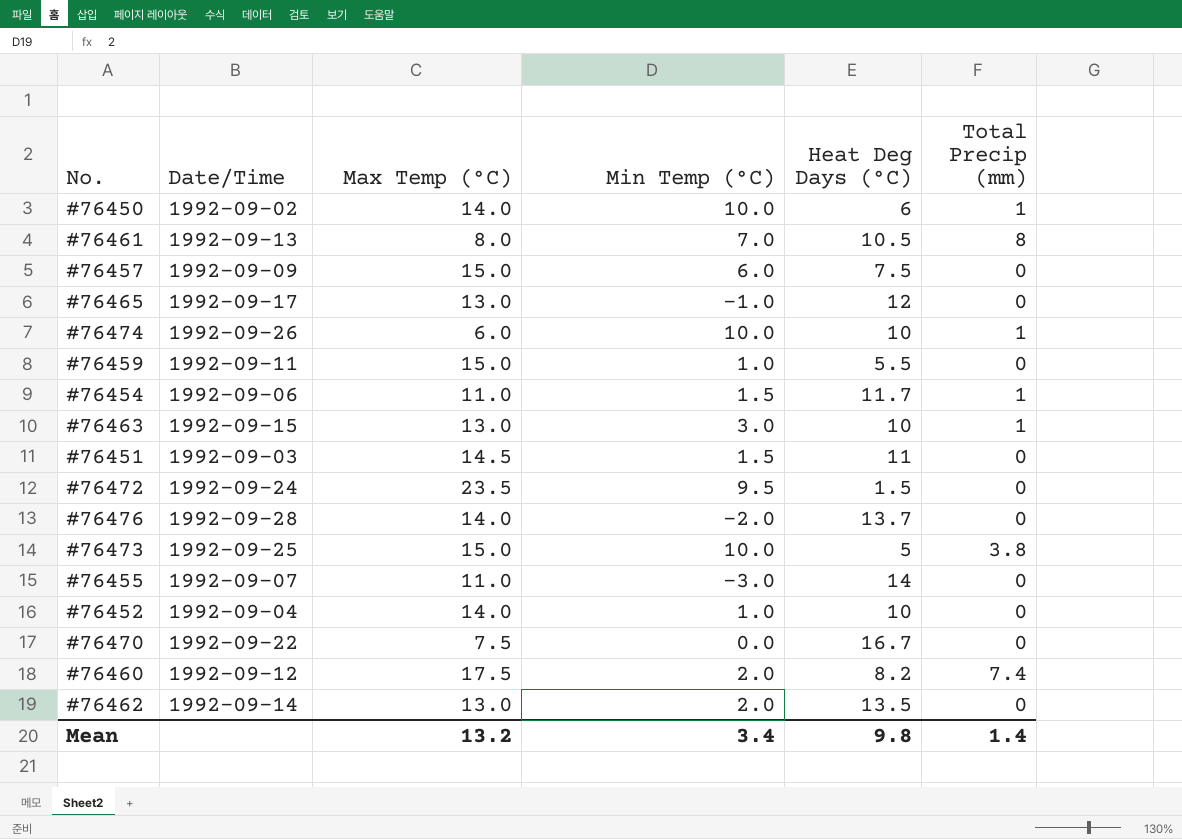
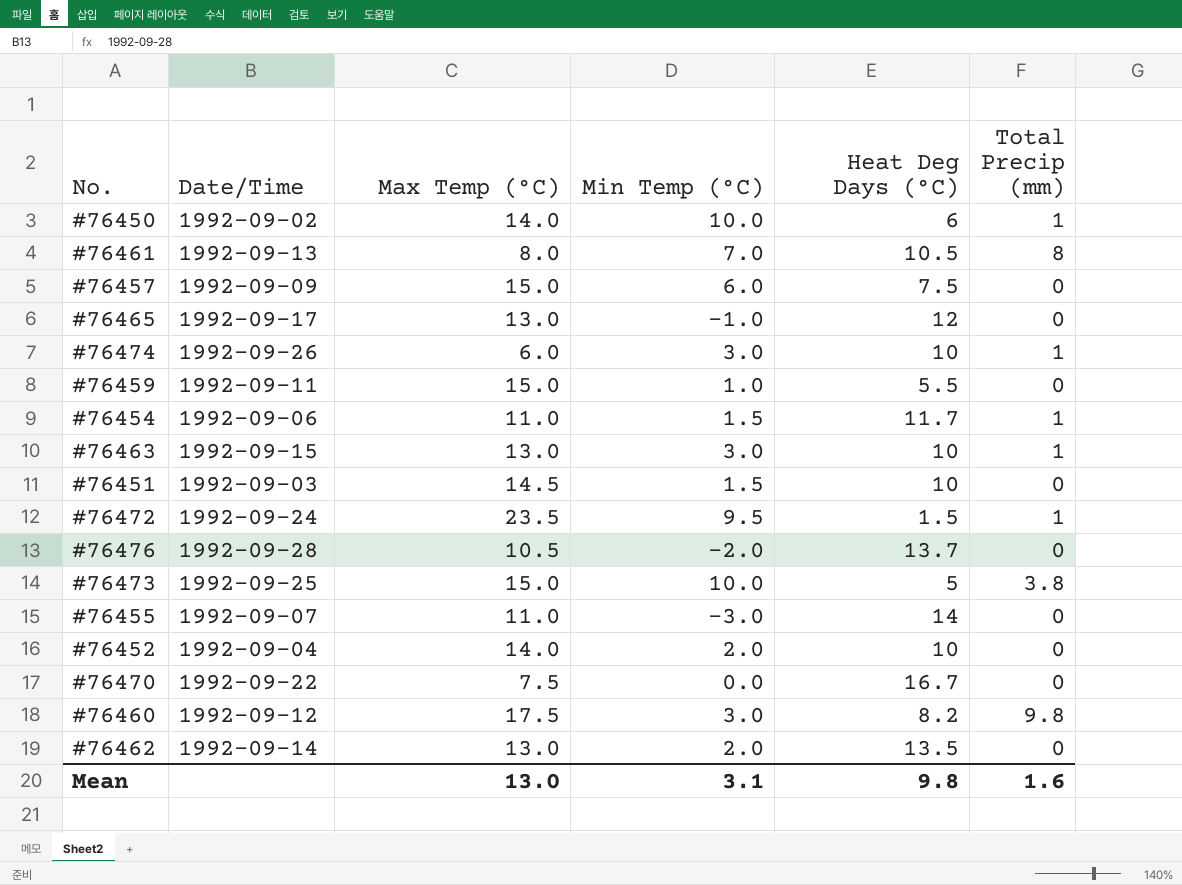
#76474 | Min Temp (°C): 10.0 -> 3.0
#76451 | Heat Deg Days (°C): 11 -> 10
#76472 | Total Precip (mm): 0 -> 1
#76476 | Max Temp (°C): 14.0 -> 10.5
#76452 | Min Temp (°C): 1.0 -> 2.0
#76460 | Min Temp (°C): 2.0 -> 3.0
#76460 | Total Precip (mm): 7.4 -> 9.8
Mean | Max Temp (°C): 13.2 -> 13.0
Mean | Min Temp (°C): 3.4 -> 3.1
Mean | Total Precip (mm): 1.4 -> 1.6

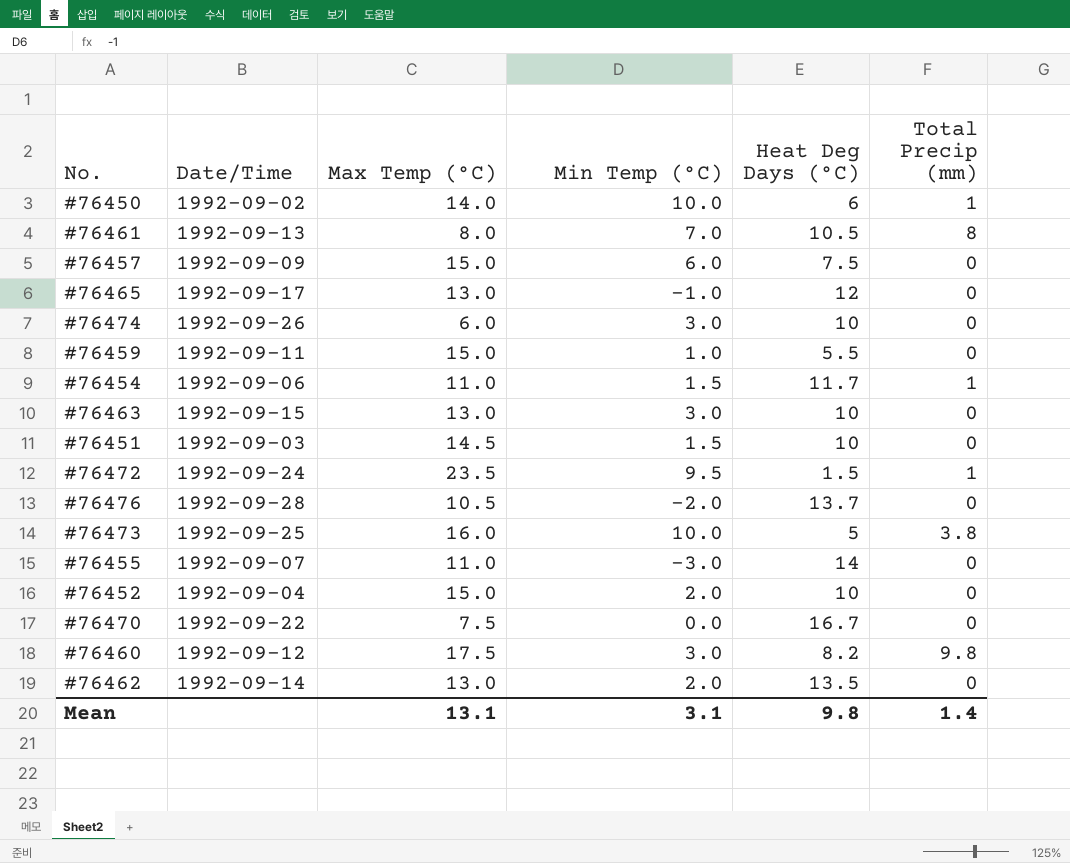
#76474 | Total Precip (mm): 1 -> 0
#76463 | Total Precip (mm): 1 -> 0
#76473 | Max Temp (°C): 15.0 -> 16.0
#76452 | Max Temp (°C): 14.0 -> 15.0
Mean | Max Temp (°C): 13.0 -> 13.1
Mean | Total Precip (mm): 1.6 -> 1.4

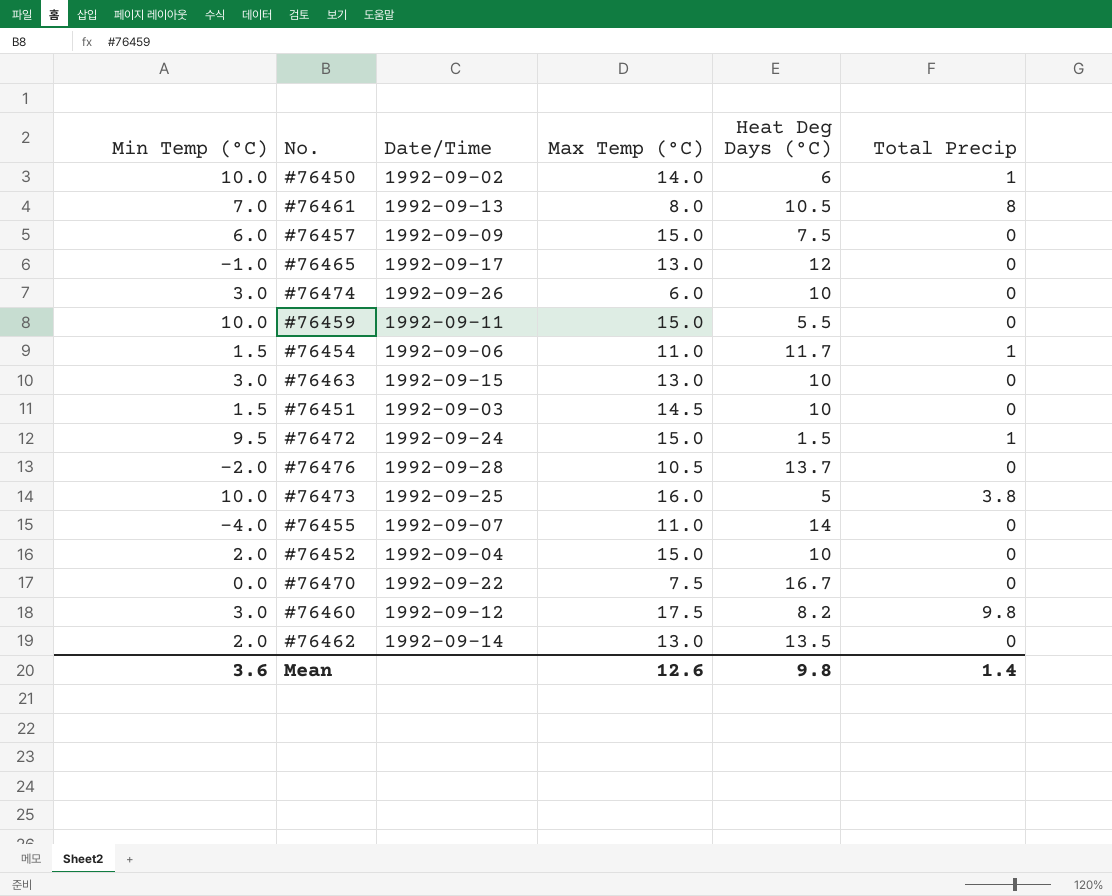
column Min Temp (°C) | position: 4 -> 1
column name: Total Precip (mm) -> Total Precip
#76459 | Min Temp (°C): 1.0 -> 10.0
#76472 | Max Temp (°C): 23.5 -> 15.0
#76455 | Min Temp (°C): -3.0 -> -4.0
Mean | Min Temp (°C): 3.1 -> 3.6
Mean | Max Temp (°C): 13.1 -> 12.6

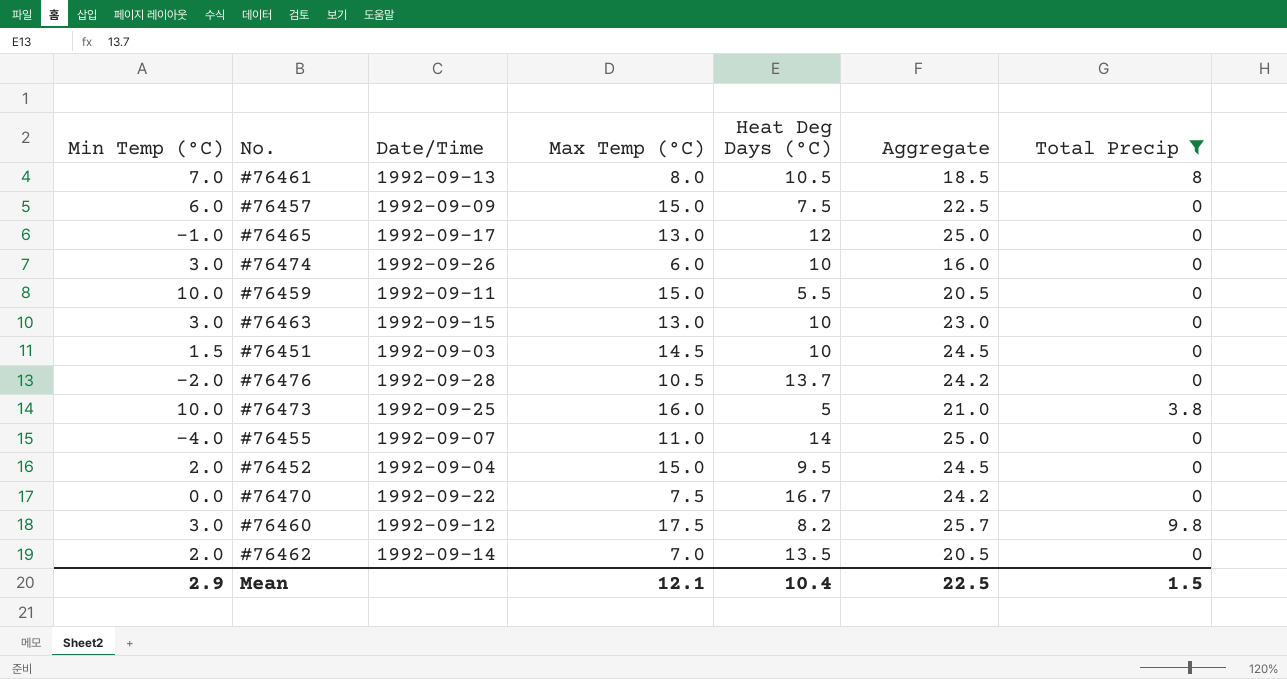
filter: none -> Total Precip != 1
column Aggregate | formula: none -> [Max Temp (°C)] + [Heat Deg Days (°C)]
#76452 | Heat Deg Days (°C): 10 -> 9.5
#76462 | Max Temp (°C): 13.0 -> 7.0
Mean | Min Temp (°C): 3.6 -> 2.9
Mean | Max Temp (°C): 12.6 -> 12.1
Mean | Heat Deg Days (°C): 9.8 -> 10.4
Mean | Total Precip: 1.4 -> 1.5

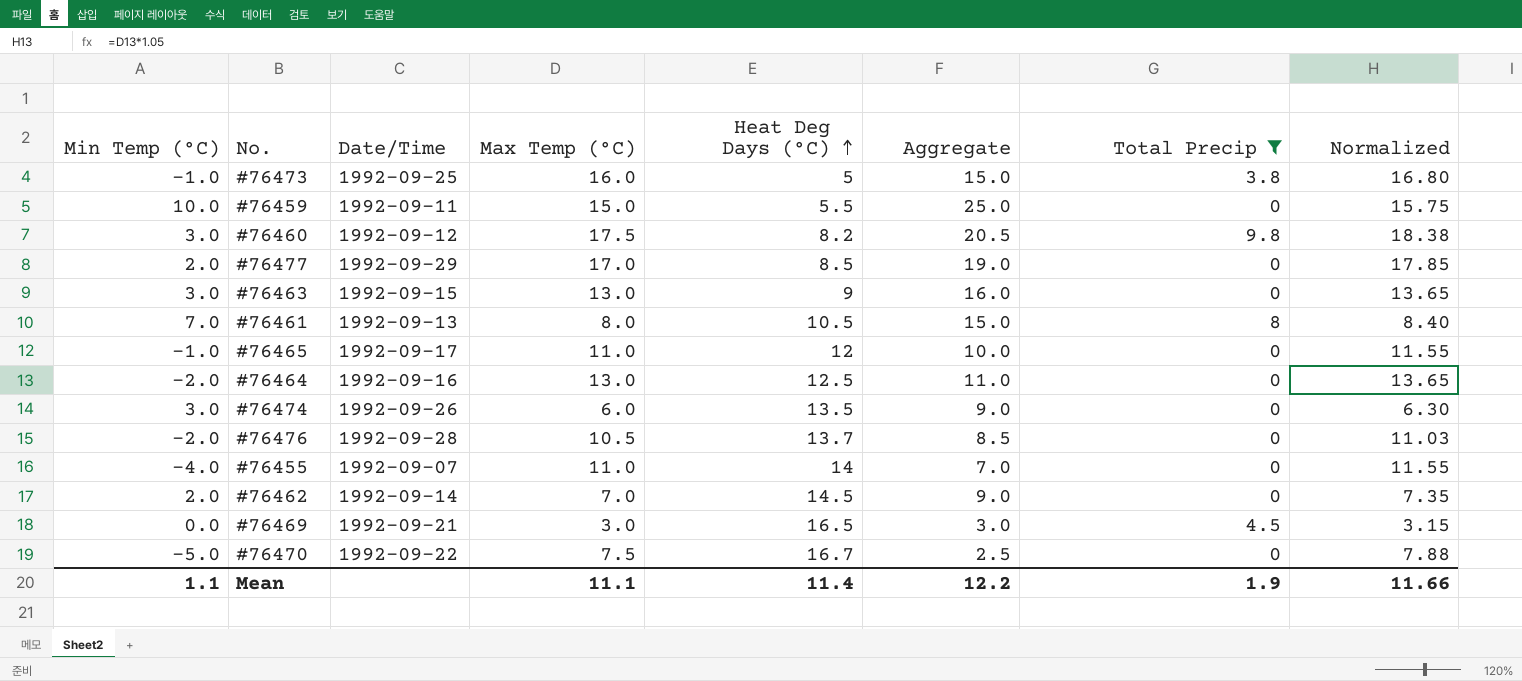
row order: none -> Heat Deg Days (°C) ascending
column Aggregate | formula: [Max Temp (°C)] + [Heat Deg Days (°C)] -> [Min Temp (°C)] + [Max Temp (°C)]
column Normalized | formula: none -> [Max Temp (°C)] * 1.05
row #76457: 6.0 | 1992-09-09 | 15.0 | 7.5 | 22.5 | 0 -> none
row #76451: 1.5 | 1992-09-03 | 14.5 | 10 | 24.5 | 0 -> none
row #76452: 2.0 | 1992-09-04 | 15.0 | 9.5 | 24.5 | 0 -> none
#76473 | Min Temp (°C): 10.0 -> -1.0
row #76477: none -> 2.0 | 1992-09-29 | 17.0 | 8.5 | 19.0 | 0 | 17.85
#76463 | Heat Deg Days (°C): 10 -> 9
#76465 | Max Temp (°C): 13.0 -> 11.0
row #76464: none -> -2.0 | 1992-09-16 | 13.0 | 12.5 | 11.0 | 0 | 13.65
#76474 | Heat Deg Days (°C): 10 -> 13.5
#76462 | Heat Deg Days (°C): 13.5 -> 14.5
row #76469: none -> 0.0 | 1992-09-21 | 3.0 | 16.5 | 3.0 | 4.5 | 3.15
#76470 | Min Temp (°C): 0.0 -> -5.0
Mean | Min Temp (°C): 2.9 -> 1.1
Mean | Max Temp (°C): 12.1 -> 11.1
Mean | Heat Deg Days (°C): 10.4 -> 11.4
Mean | Aggregate: 22.5 -> 12.2
Mean | Total Precip: 1.5 -> 1.9

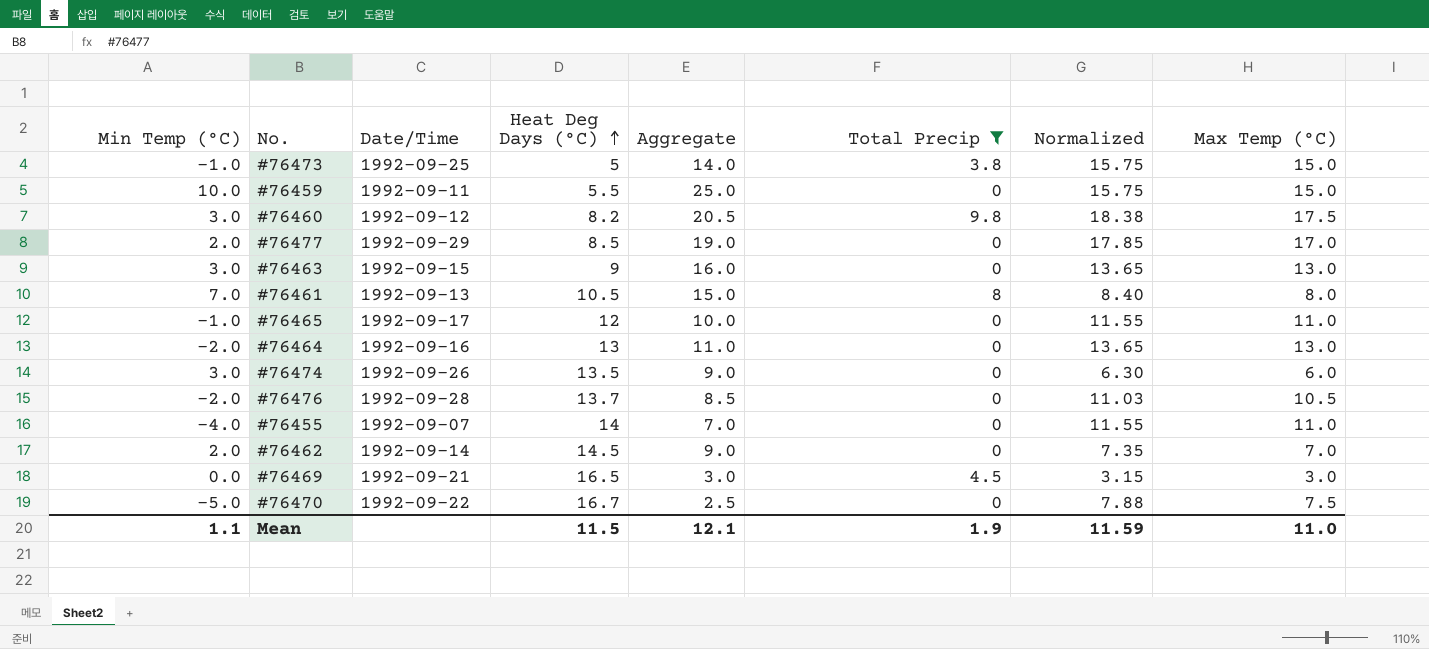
column Max Temp (°C) | position: 4 -> 8
#76473 | Aggregate: 15.0 -> 14.0
#76473 | Normalized: 16.80 -> 15.75
#76473 | Max Temp (°C): 16.0 -> 15.0
#76464 | Heat Deg Days (°C): 12.5 -> 13
Mean | Heat Deg Days (°C): 11.4 -> 11.5
Mean | Aggregate: 12.2 -> 12.1
Mean | Normalized: 11.66 -> 11.59
Mean | Max Temp (°C): 11.1 -> 11.0

